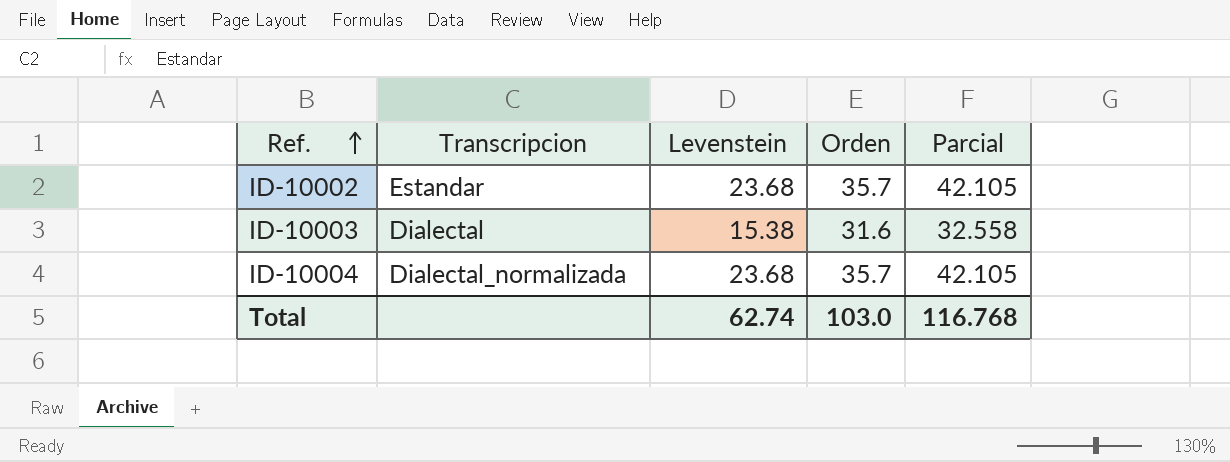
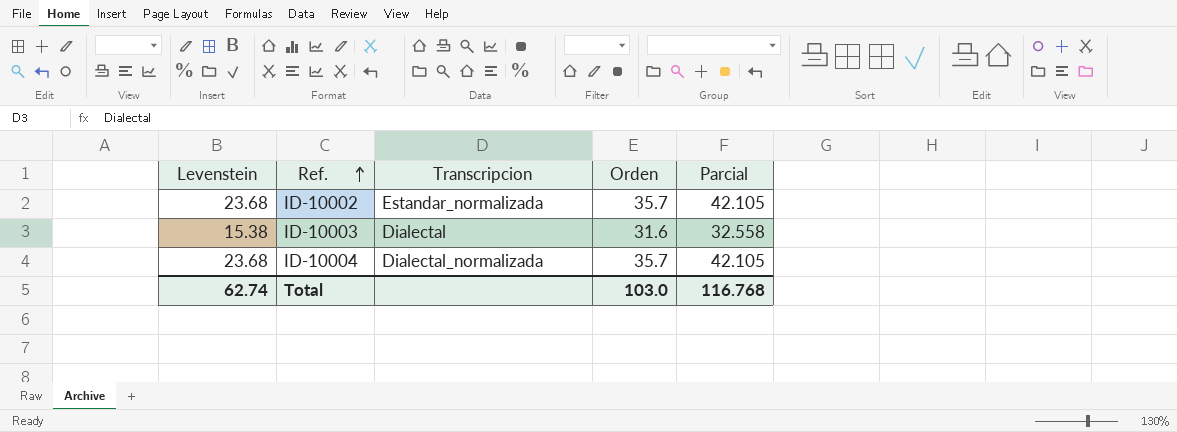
column Levenstein | position: 3 -> 1
ID-10002 | Transcripcion: Estandar -> Estandar_normalizada

